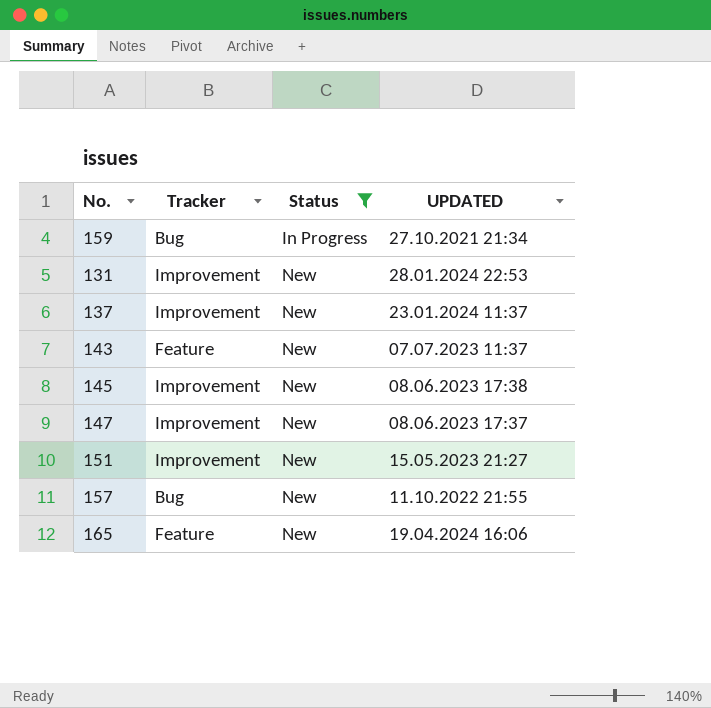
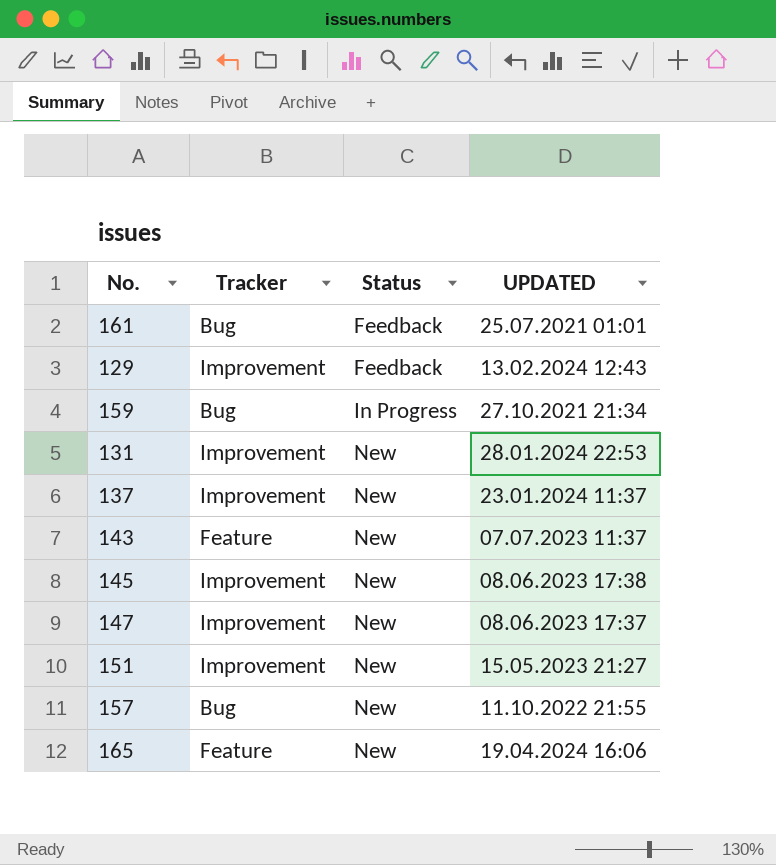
filter: Status != Feedback -> none

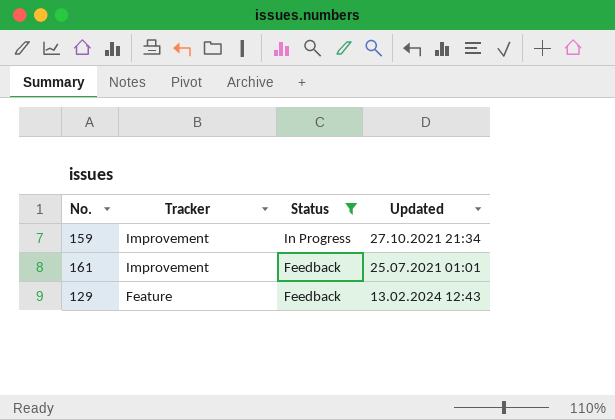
filter: none -> Status != New
row order: Status ascending -> Tracker descending
column name: UPDATED -> Updated
159 | Tracker: Bug -> Improvement
161 | Tracker: Bug -> Improvement
129 | Tracker: Improvement -> Feature

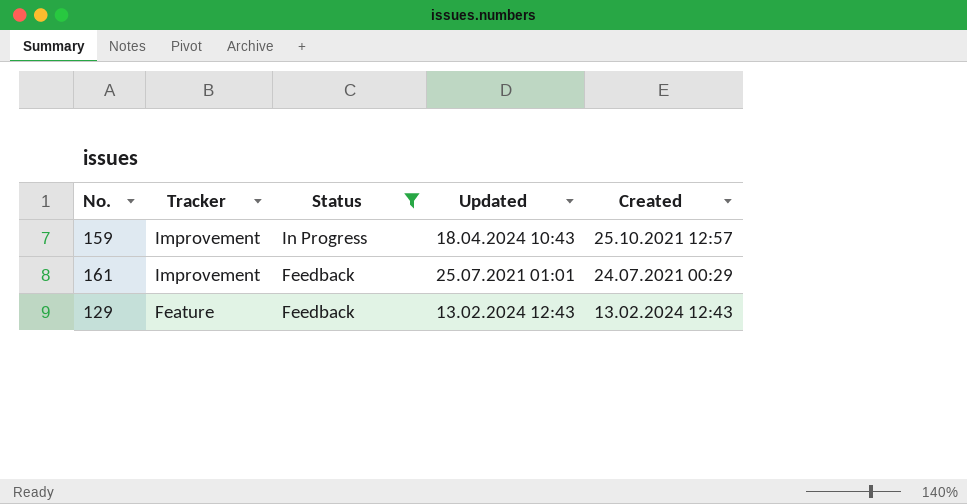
column Created | position: none -> 5
159 | Updated: 27.10.2021 21:34 -> 18.04.2024 10:43

